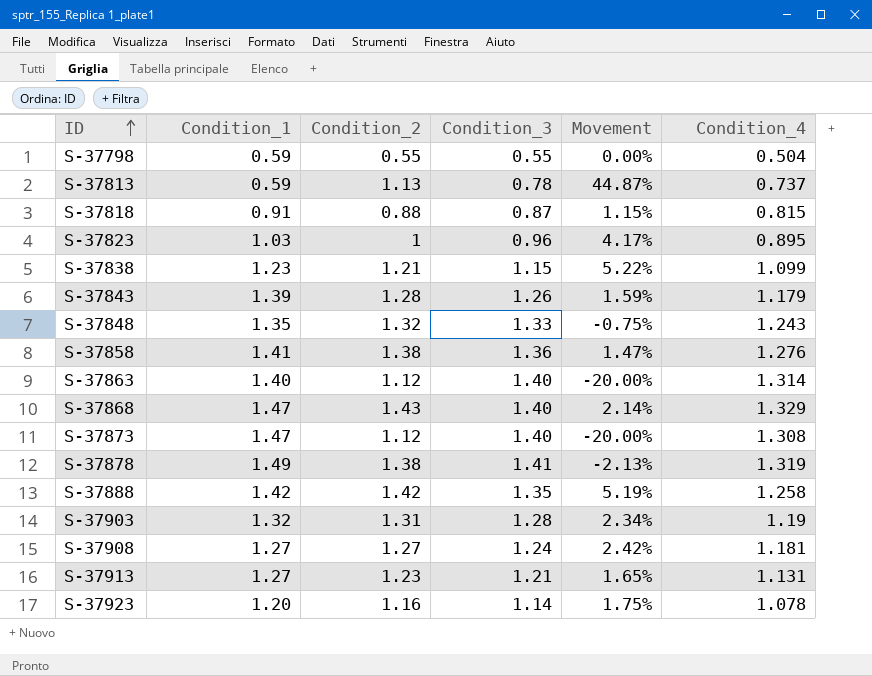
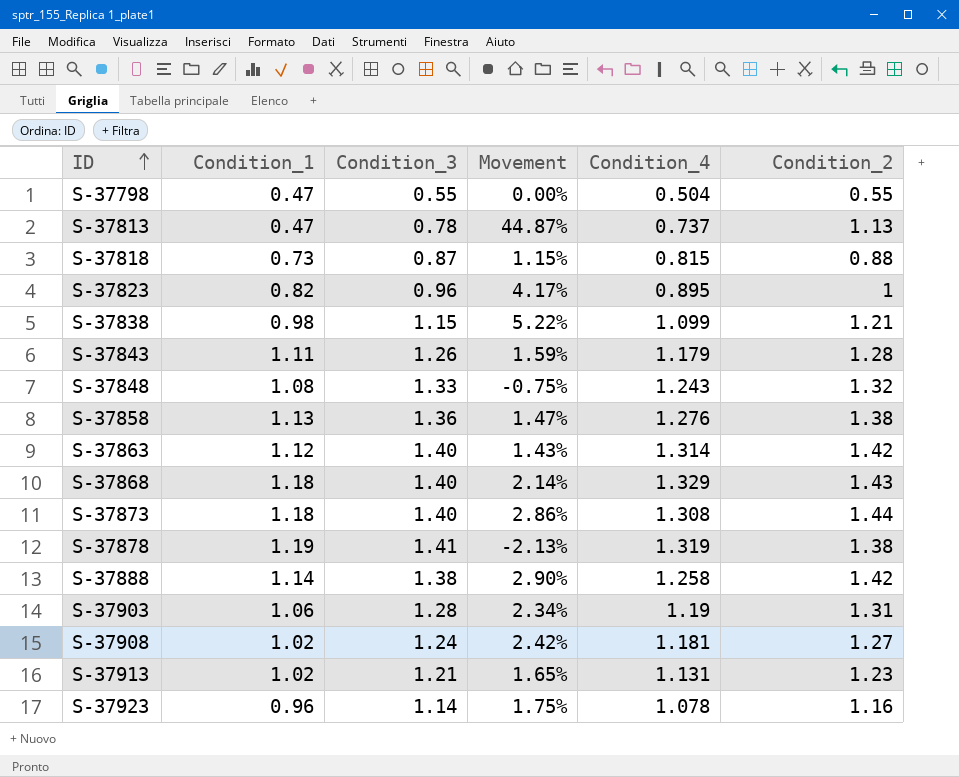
column Condition_2 | position: 3 -> 6
S-37798 | Condition_1: 0.59 -> 0.47
S-37813 | Condition_1: 0.59 -> 0.47
S-37818 | Condition_1: 0.91 -> 0.73
S-37823 | Condition_1: 1.03 -> 0.82
S-37838 | Condition_1: 1.23 -> 0.98
S-37843 | Condition_1: 1.39 -> 1.11
S-37848 | Condition_1: 1.35 -> 1.08
S-37858 | Condition_1: 1.41 -> 1.13
S-37863 | Condition_1: 1.40 -> 1.12
S-37863 | Movement: -20.00% -> 1.43%
S-37863 | Condition_2: 1.12 -> 1.42
S-37868 | Condition_1: 1.47 -> 1.18
S-37873 | Condition_1: 1.47 -> 1.18
S-37873 | Movement: -20.00% -> 2.86%
S-37873 | Condition_2: 1.12 -> 1.44
S-37878 | Condition_1: 1.49 -> 1.19
S-37888 | Condition_1: 1.42 -> 1.14
S-37888 | Condition_3: 1.35 -> 1.38
S-37888 | Movement: 5.19% -> 2.90%
S-37903 | Condition_1: 1.32 -> 1.06
S-37908 | Condition_1: 1.27 -> 1.02
S-37913 | Condition_1: 1.27 -> 1.02
S-37923 | Condition_1: 1.20 -> 0.96

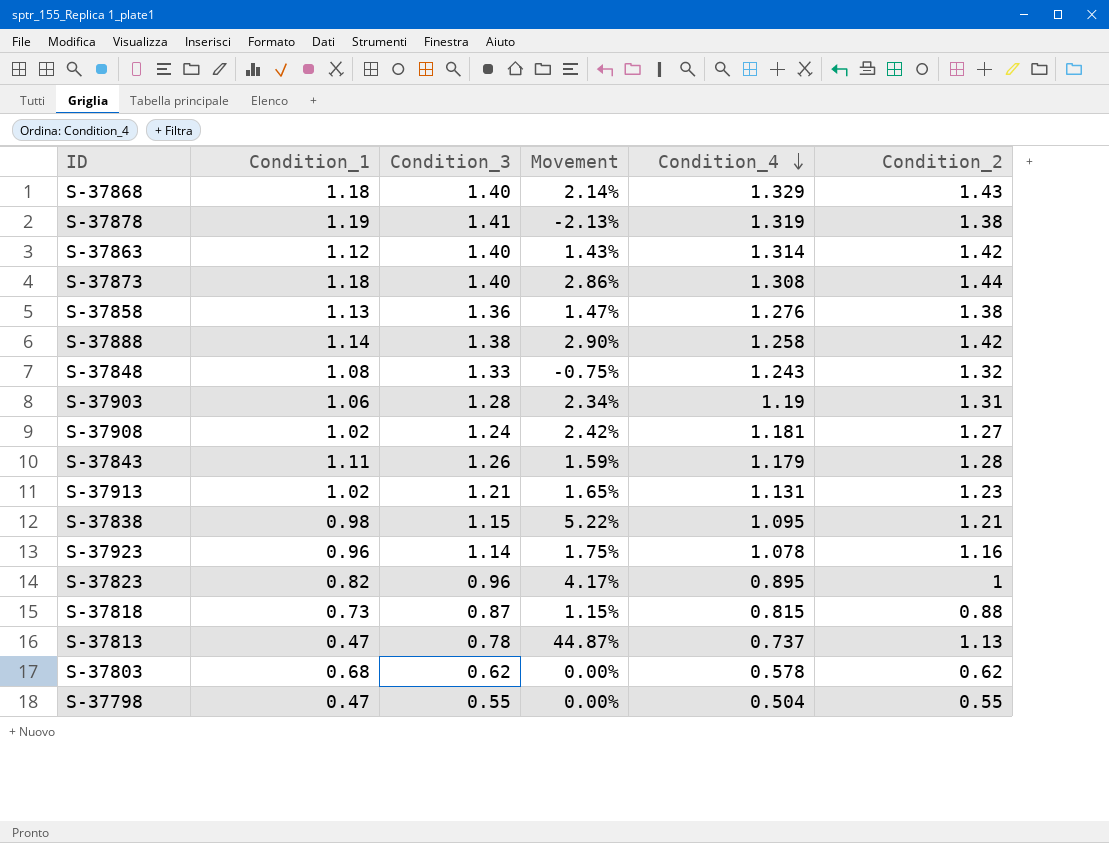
row order: ID ascending -> Condition_4 descending
S-37838 | Condition_4: 1.099 -> 1.095
row S-37803: none -> 0.68 | 0.62 | 0.00% | 0.578 | 0.62

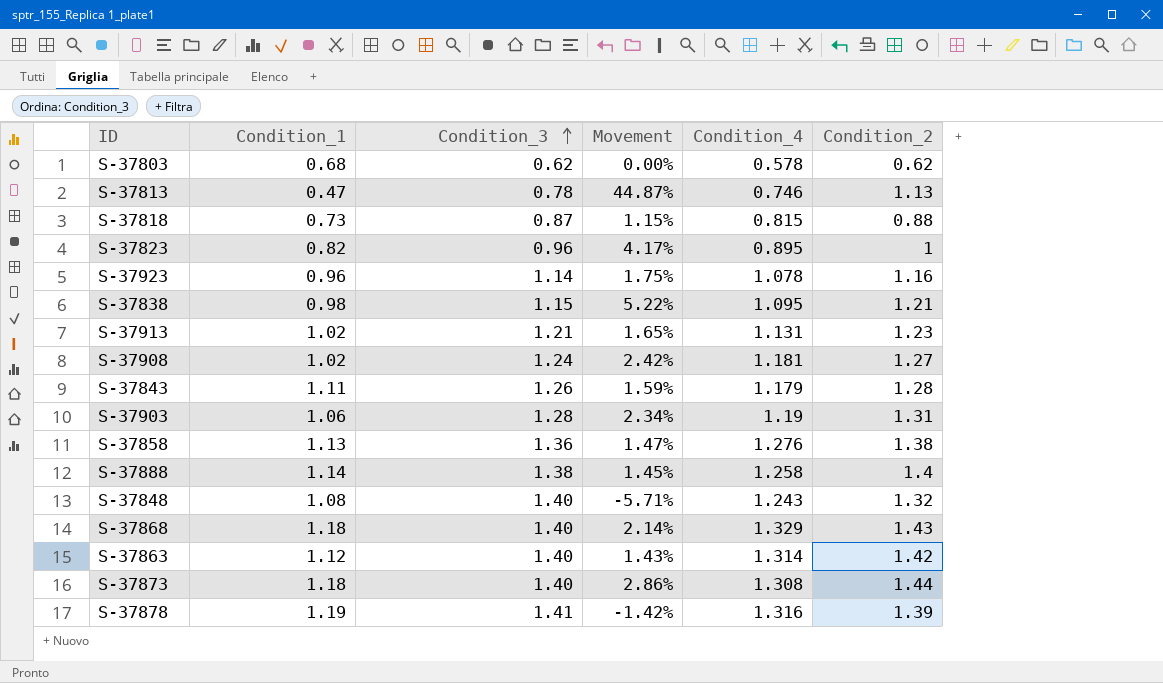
row order: Condition_4 descending -> Condition_3 ascending
row S-37798: 0.47 | 0.55 | 0.00% | 0.504 | 0.55 -> none
S-37813 | Condition_4: 0.737 -> 0.746
S-37888 | Movement: 2.90% -> 1.45%
S-37888 | Condition_2: 1.42 -> 1.4
S-37848 | Condition_3: 1.33 -> 1.40
S-37848 | Movement: -0.75% -> -5.71%
S-37878 | Movement: -2.13% -> -1.42%
S-37878 | Condition_4: 1.319 -> 1.316
S-37878 | Condition_2: 1.38 -> 1.39

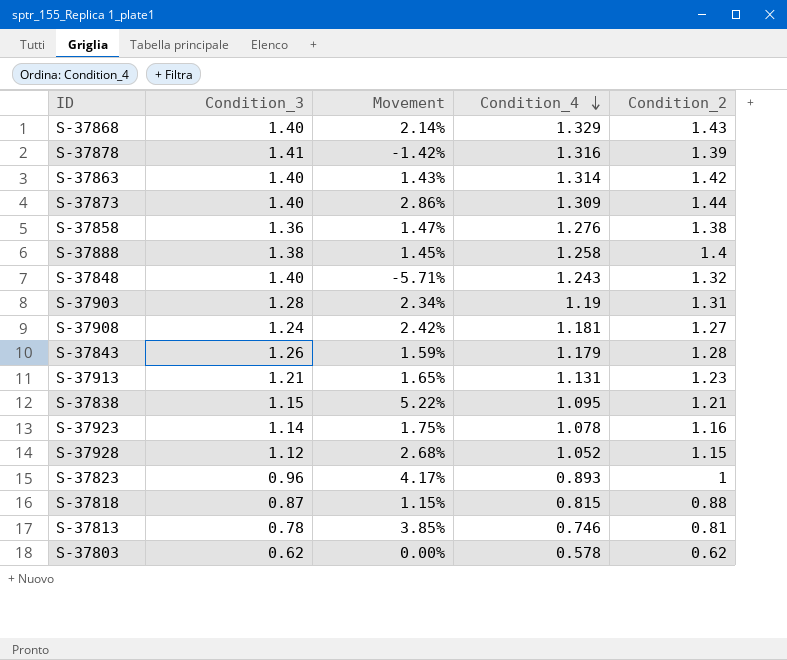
row order: Condition_3 ascending -> Condition_4 descending
column Condition_1 | position: 2 -> none
S-37873 | Condition_4: 1.308 -> 1.309
row S-37928: none -> 1.12 | 2.68% | 1.052 | 1.15
S-37823 | Condition_4: 0.895 -> 0.893
S-37813 | Movement: 44.87% -> 3.85%
S-37813 | Condition_2: 1.13 -> 0.81

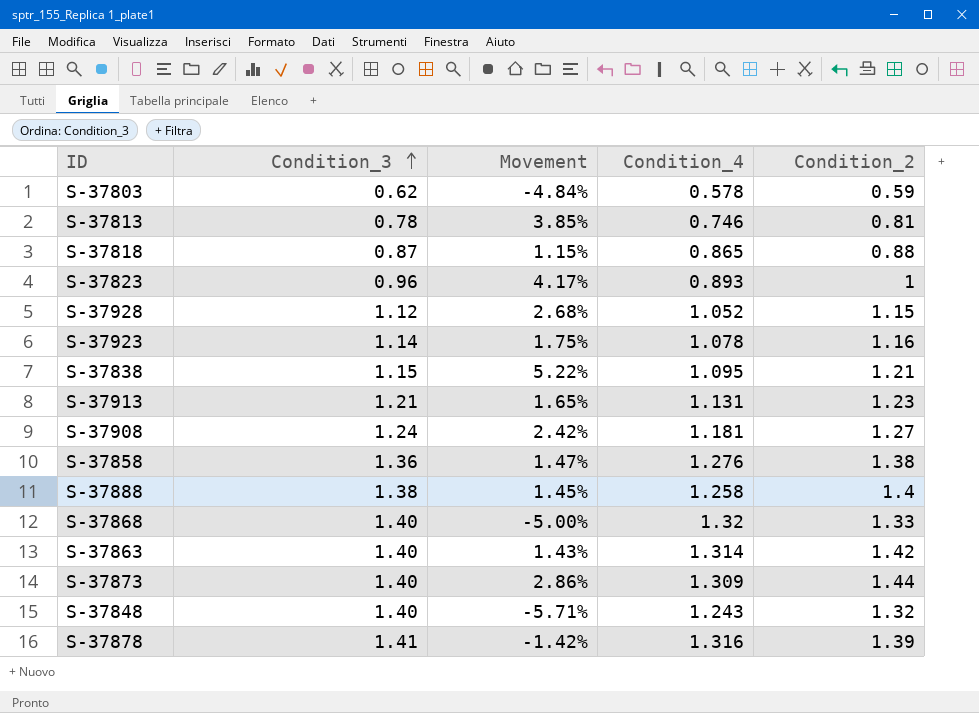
row order: Condition_4 descending -> Condition_3 ascending
row S-37903: 1.28 | 2.34% | 1.19 | 1.31 -> none
row S-37843: 1.26 | 1.59% | 1.179 | 1.28 -> none
S-37803 | Movement: 0.00% -> -4.84%
S-37803 | Condition_2: 0.62 -> 0.59
S-37818 | Condition_4: 0.815 -> 0.865
S-37868 | Movement: 2.14% -> -5.00%
S-37868 | Condition_4: 1.329 -> 1.32
S-37868 | Condition_2: 1.43 -> 1.33

